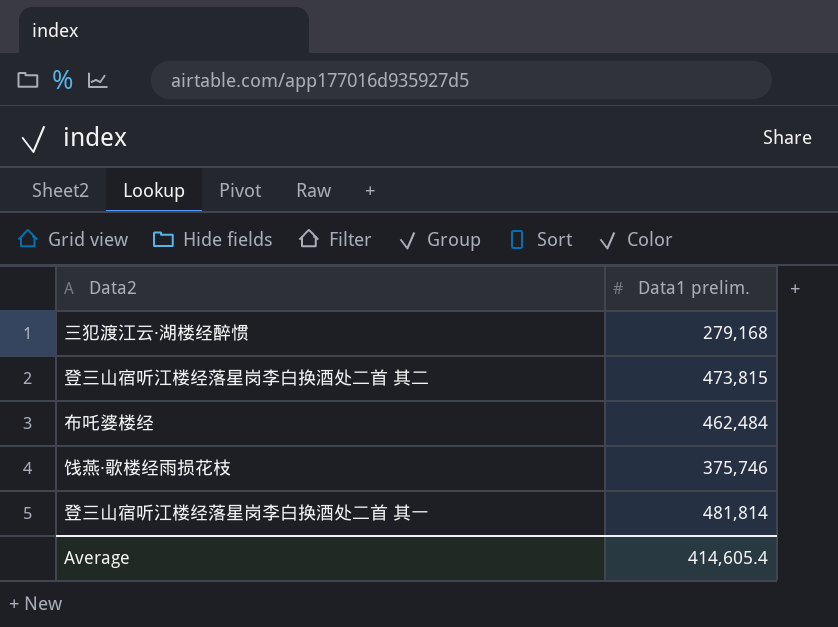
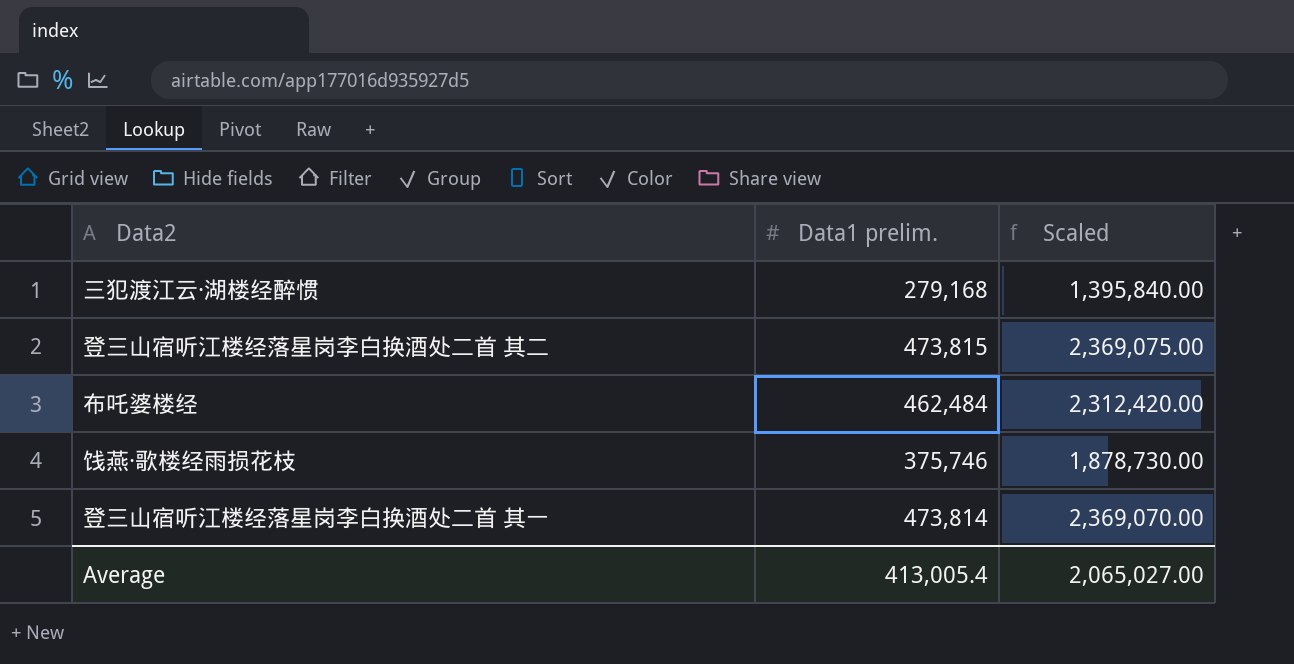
column Scaled | formula: none -> [Data1 prelim.] * 5
登三山宿听江楼经落星岗李白换酒处二首 其一 | Data1 prelim.: 481,814 -> 473,814
Average | Data1 prelim.: 414,605.4 -> 413,005.4

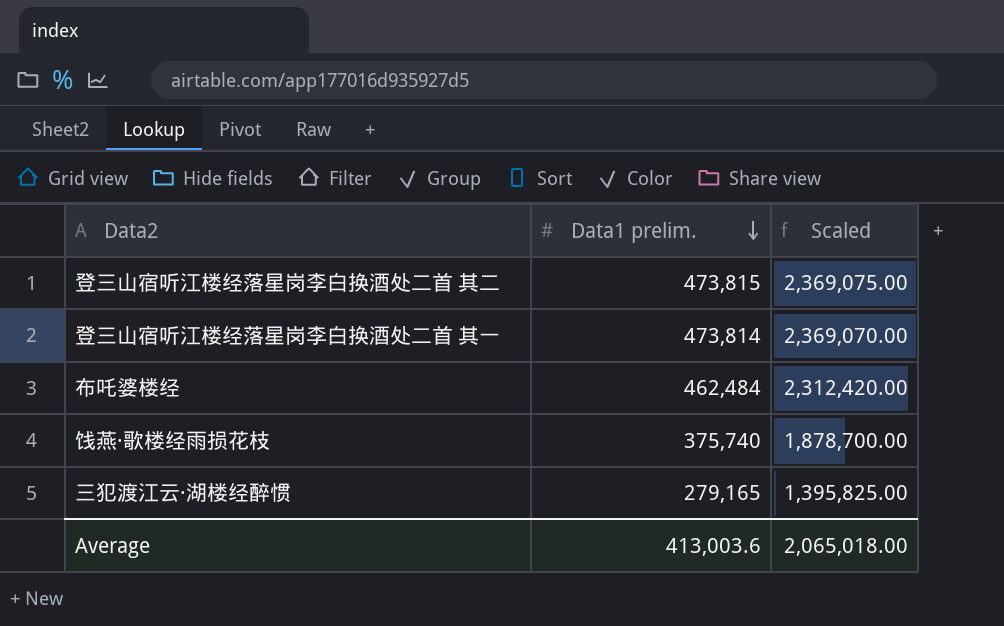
row order: none -> Data1 prelim. descending
饯燕·歌楼经雨损花枝 | Data1 prelim.: 375,746 -> 375,740
饯燕·歌楼经雨损花枝 | Scaled: 1,878,730.00 -> 1,878,700.00
三犯渡江云·湖楼经醉惯 | Data1 prelim.: 279,168 -> 279,165
三犯渡江云·湖楼经醉惯 | Scaled: 1,395,840.00 -> 1,395,825.00
Average | Data1 prelim.: 413,005.4 -> 413,003.6
Average | Scaled: 2,065,027.00 -> 2,065,018.00

